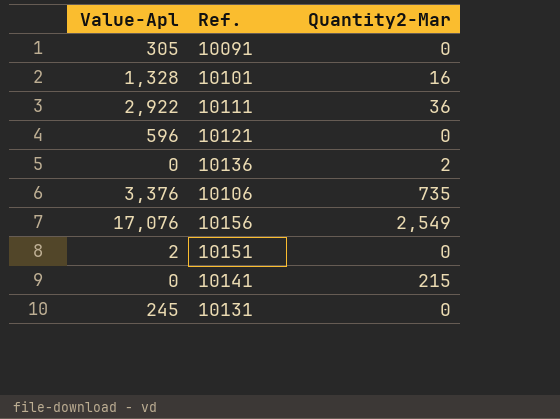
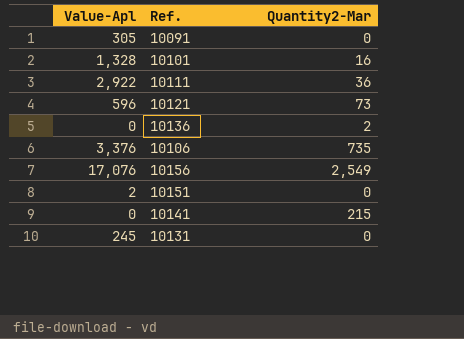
10121 | Quantity2-Mar: 0 -> 73

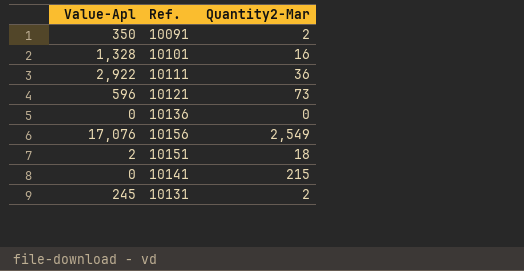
row 10106: 3,376 | 735 -> none
10091 | Value-Apl: 305 -> 350
10091 | Quantity2-Mar: 0 -> 2
10136 | Quantity2-Mar: 2 -> 0
10151 | Quantity2-Mar: 0 -> 18
10131 | Quantity2-Mar: 0 -> 2

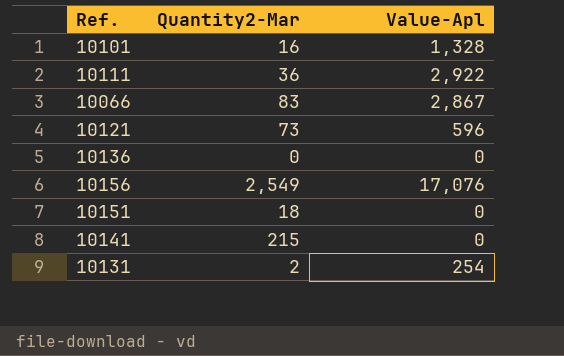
column Value-Apl | position: 1 -> 3
row 10091: 350 | 2 -> none
row 10066: none -> 83 | 2,867
10151 | Value-Apl: 2 -> 0
10131 | Value-Apl: 245 -> 254

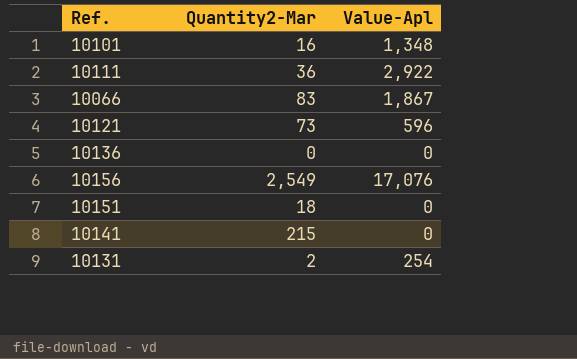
10101 | Value-Apl: 1,328 -> 1,348
10066 | Value-Apl: 2,867 -> 1,867

